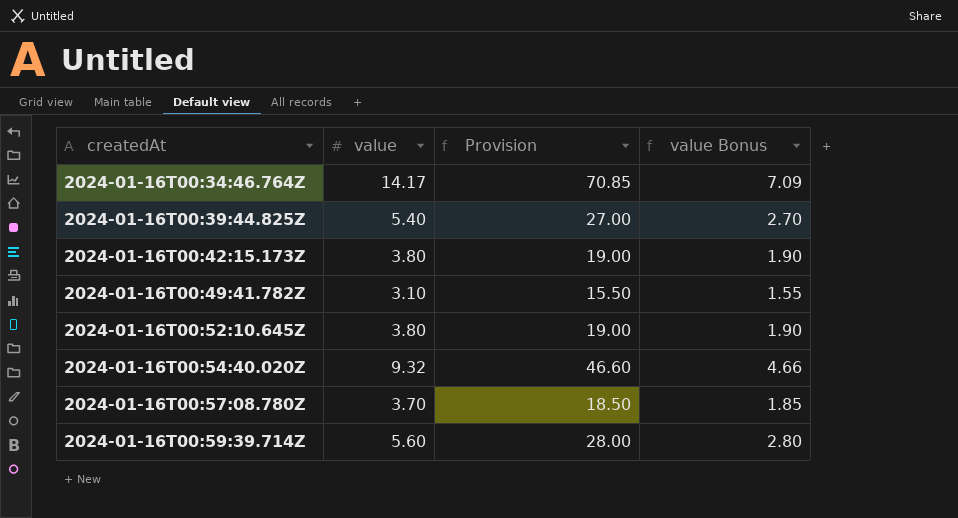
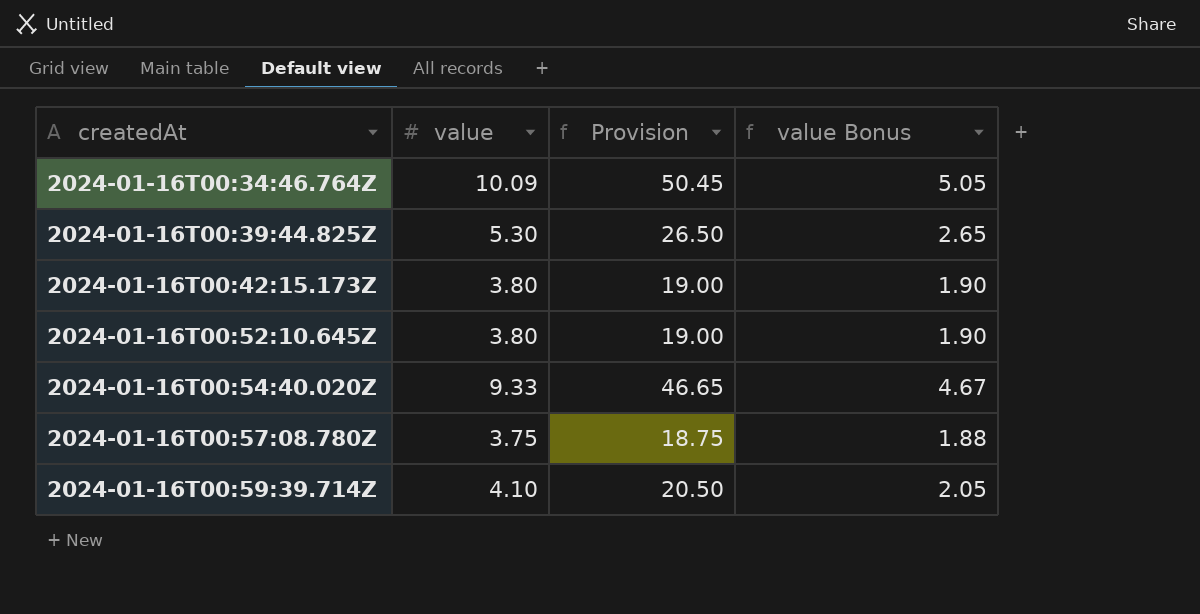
row 2024-01-16T00:49:41.782Z: 3.10 | 15.50 | 1.55 -> none
2024-01-16T00:34:46.764Z | value: 14.17 -> 10.09
2024-01-16T00:34:46.764Z | Provision: 70.85 -> 50.45
2024-01-16T00:34:46.764Z | value Bonus: 7.09 -> 5.05
2024-01-16T00:39:44.825Z | value: 5.40 -> 5.30
2024-01-16T00:39:44.825Z | Provision: 27.00 -> 26.50
2024-01-16T00:39:44.825Z | value Bonus: 2.70 -> 2.65
2024-01-16T00:54:40.020Z | value: 9.32 -> 9.33
2024-01-16T00:54:40.020Z | Provision: 46.60 -> 46.65
2024-01-16T00:54:40.020Z | value Bonus: 4.66 -> 4.67
2024-01-16T00:57:08.780Z | value: 3.70 -> 3.75
2024-01-16T00:57:08.780Z | Provision: 18.50 -> 18.75
2024-01-16T00:57:08.780Z | value Bonus: 1.85 -> 1.88
2024-01-16T00:59:39.714Z | value: 5.60 -> 4.10
2024-01-16T00:59:39.714Z | Provision: 28.00 -> 20.50
2024-01-16T00:59:39.714Z | value Bonus: 2.80 -> 2.05

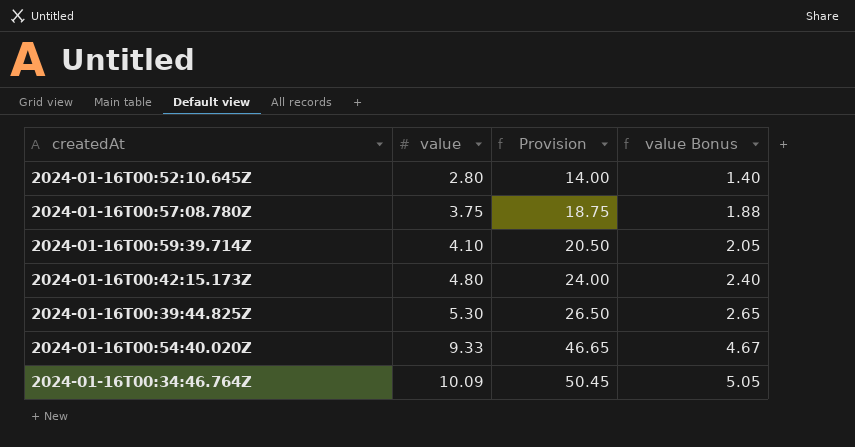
row order: createdAt ascending -> value ascending
2024-01-16T00:52:10.645Z | value: 3.80 -> 2.80
2024-01-16T00:52:10.645Z | Provision: 19.00 -> 14.00
2024-01-16T00:52:10.645Z | value Bonus: 1.90 -> 1.40
2024-01-16T00:42:15.173Z | value: 3.80 -> 4.80
2024-01-16T00:42:15.173Z | Provision: 19.00 -> 24.00
2024-01-16T00:42:15.173Z | value Bonus: 1.90 -> 2.40

